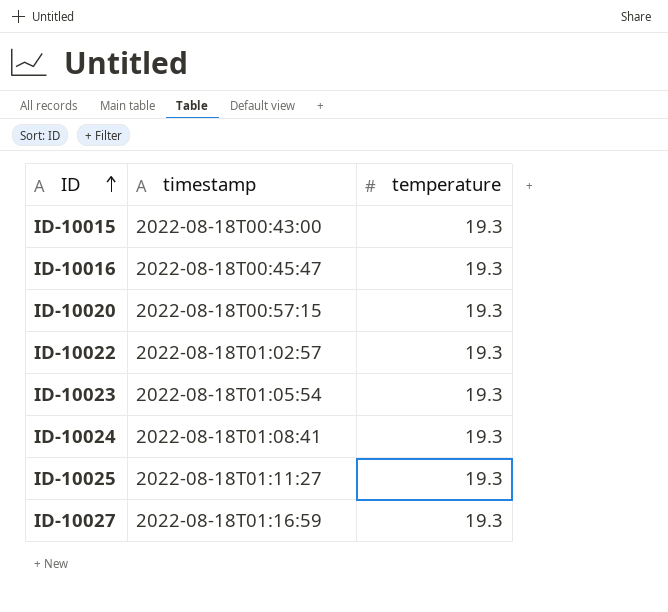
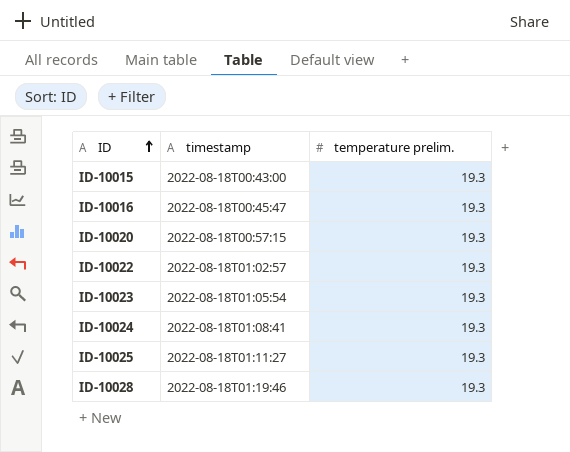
column name: temperature -> temperature prelim.
row ID-10027: 2022-08-18T01:16:59 | 19.3 -> none
row ID-10028: none -> 2022-08-18T01:19:46 | 19.3

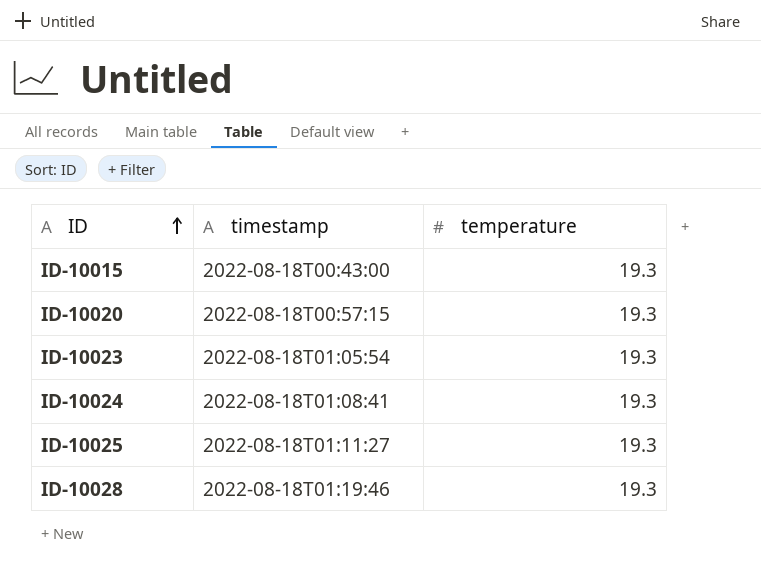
column name: temperature prelim. -> temperature
row ID-10016: 2022-08-18T00:45:47 | 19.3 -> none
row ID-10022: 2022-08-18T01:02:57 | 19.3 -> none

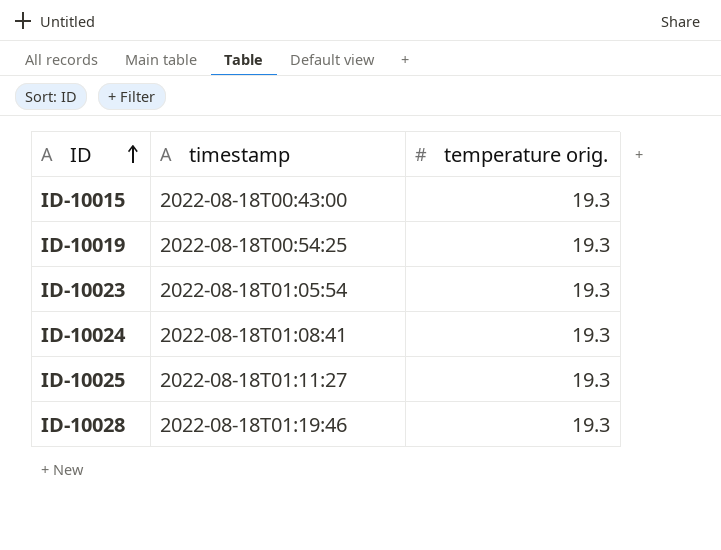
column name: temperature -> temperature orig.
row ID-10020: 2022-08-18T00:57:15 | 19.3 -> none
row ID-10019: none -> 2022-08-18T00:54:25 | 19.3

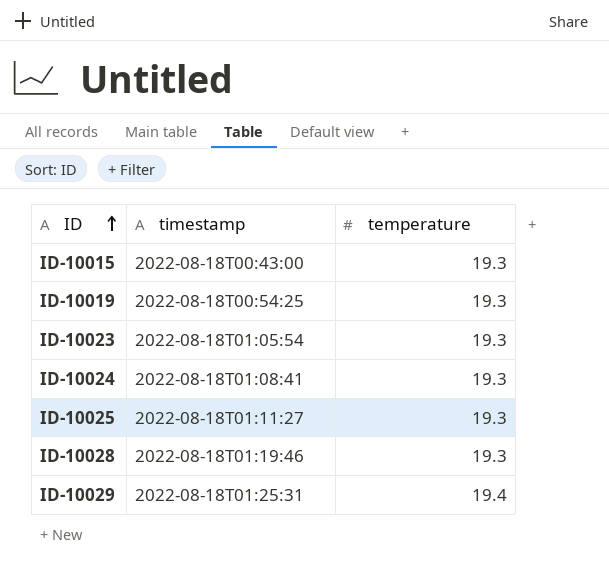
column name: temperature orig. -> temperature
row ID-10029: none -> 2022-08-18T01:25:31 | 19.4

